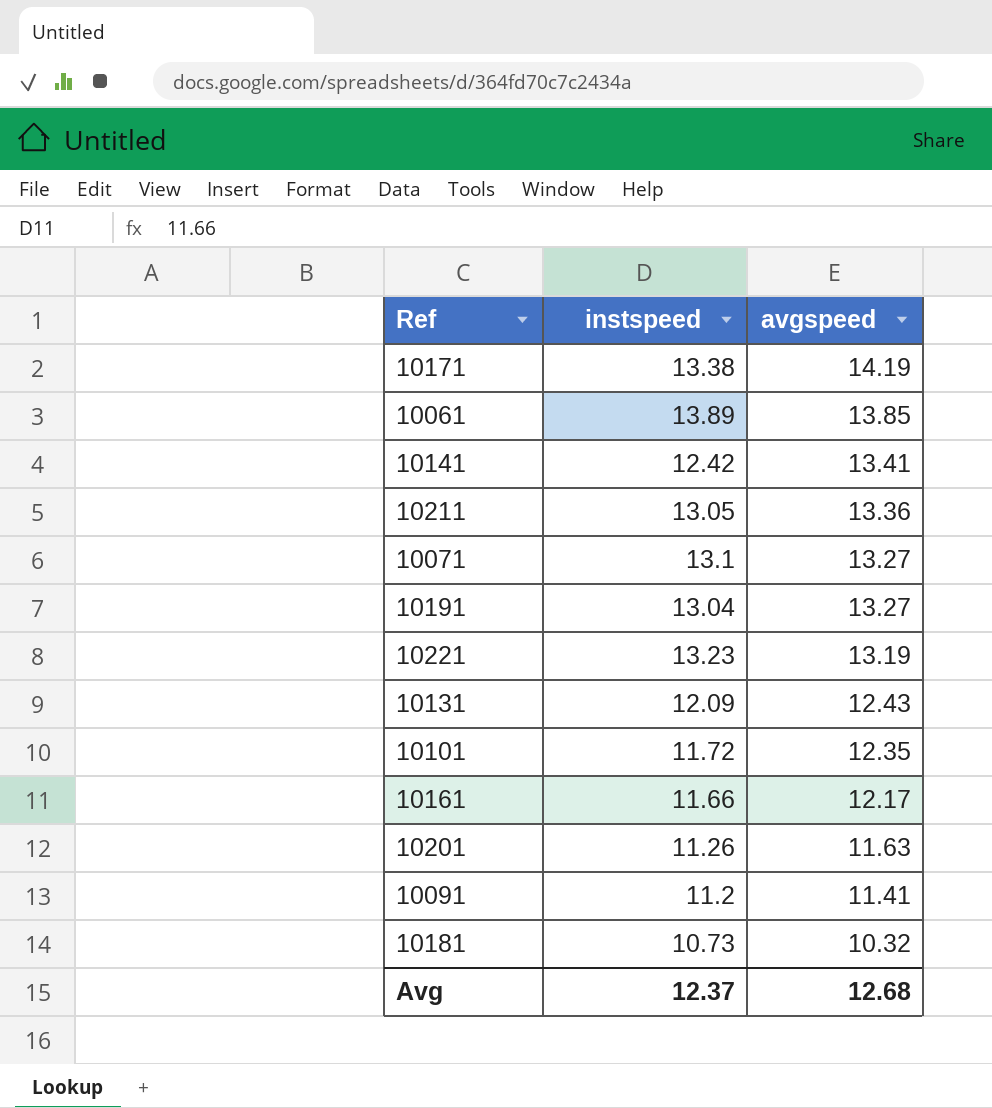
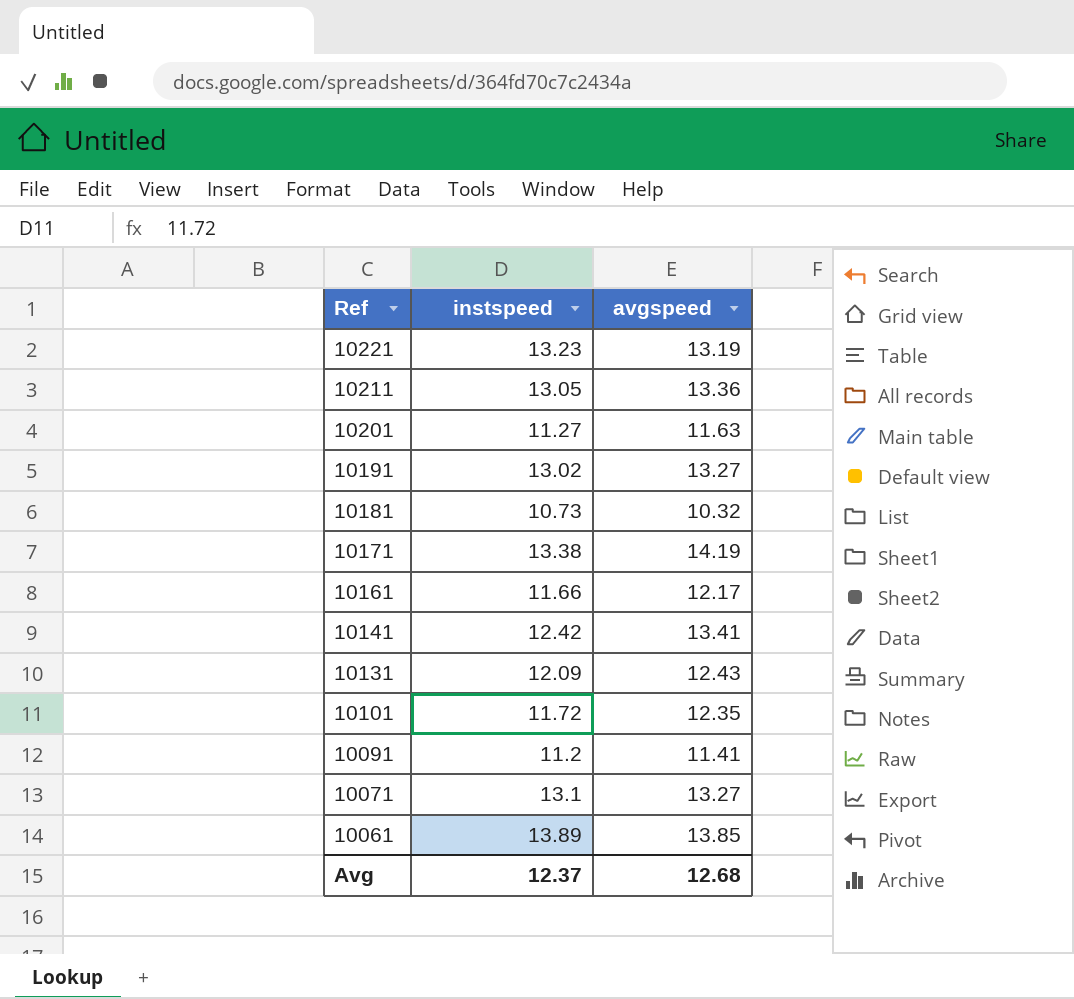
row order: avgspeed descending -> Ref descending
10201 | instspeed: 11.26 -> 11.27
10191 | instspeed: 13.04 -> 13.02

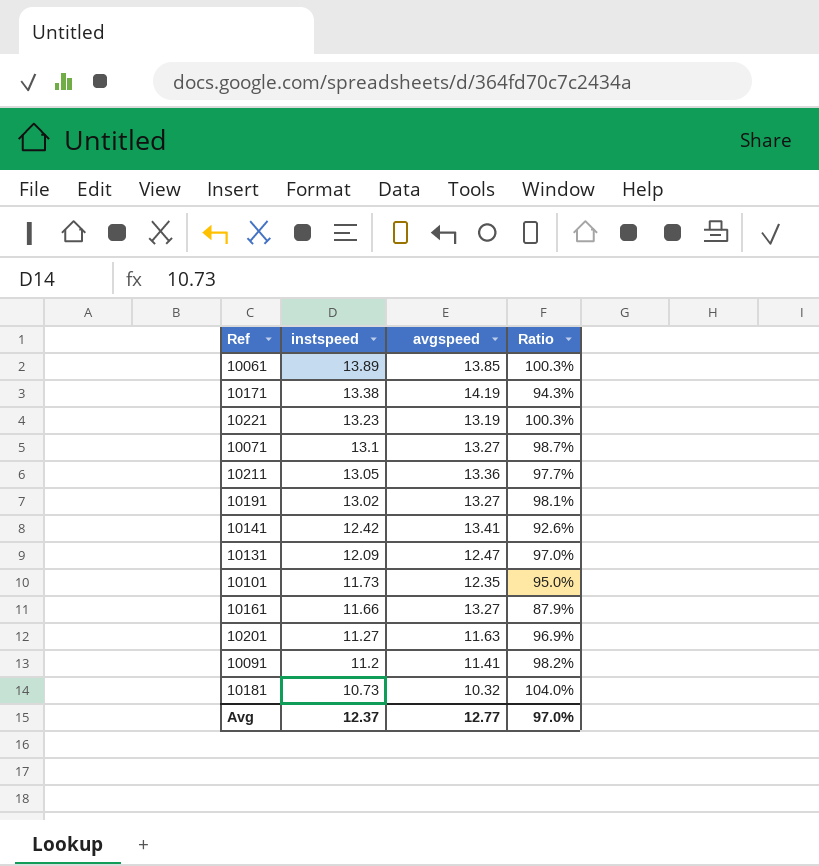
row order: Ref descending -> instspeed descending
column Ratio | formula: none -> [instspeed] / [avgspeed]
10131 | avgspeed: 12.43 -> 12.47
10101 | instspeed: 11.72 -> 11.73
10161 | avgspeed: 12.17 -> 13.27
Avg | avgspeed: 12.68 -> 12.77

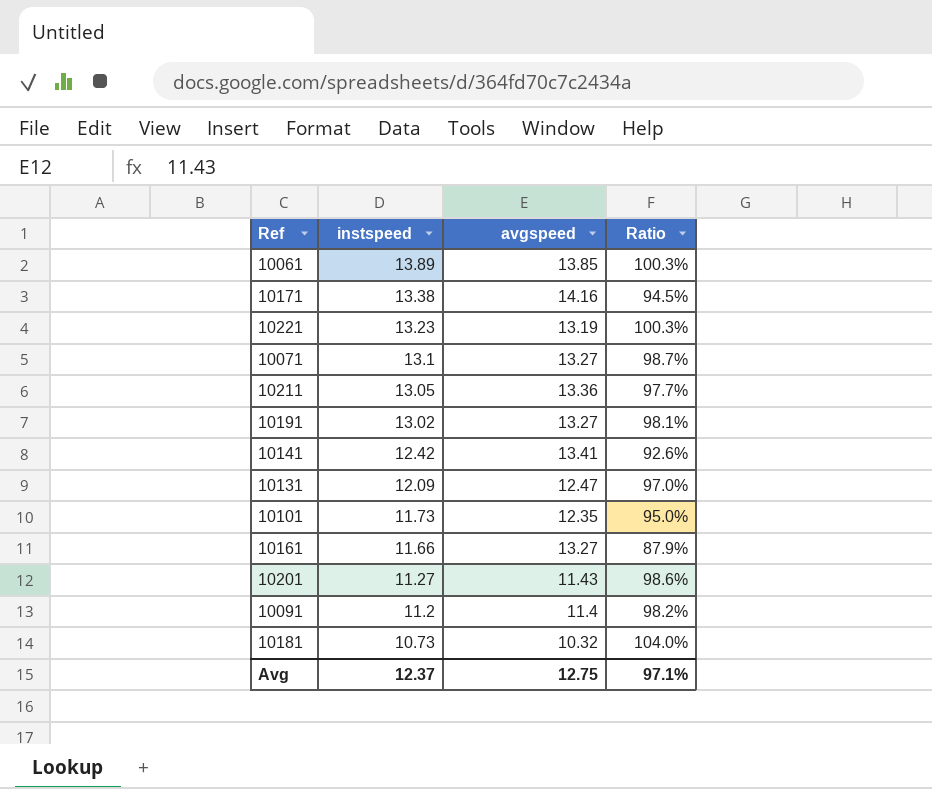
10171 | avgspeed: 14.19 -> 14.16
10171 | Ratio: 94.3% -> 94.5%
10201 | avgspeed: 11.63 -> 11.43
10201 | Ratio: 96.9% -> 98.6%
10091 | avgspeed: 11.41 -> 11.4
Avg | avgspeed: 12.77 -> 12.75
Avg | Ratio: 97.0% -> 97.1%

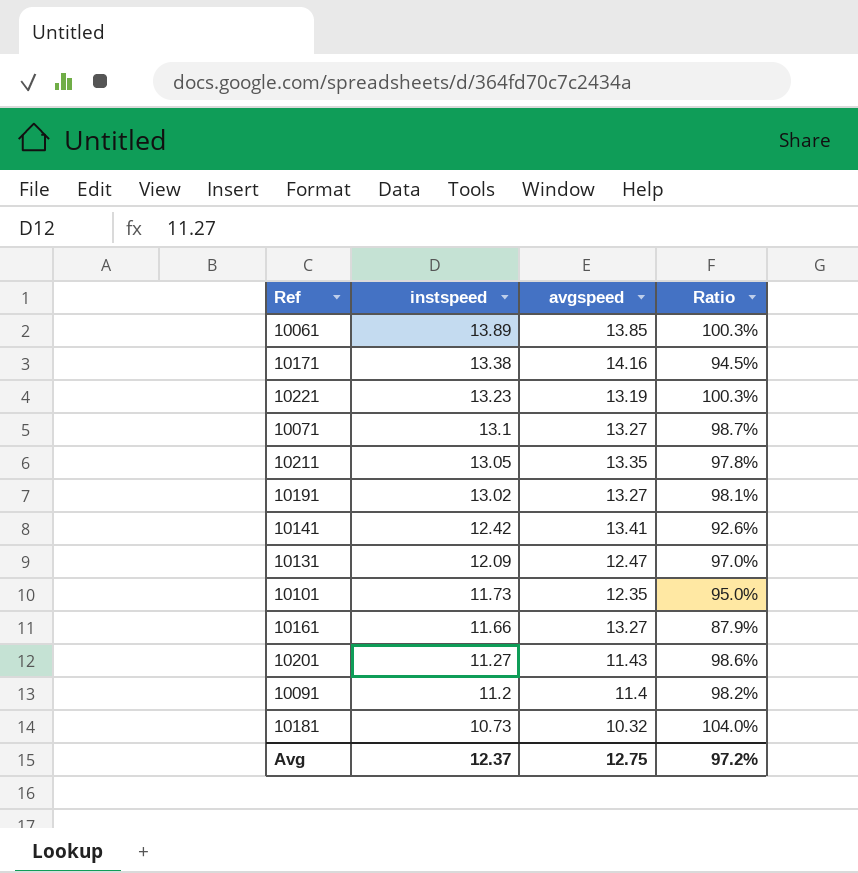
10211 | avgspeed: 13.36 -> 13.35
10211 | Ratio: 97.7% -> 97.8%
Avg | Ratio: 97.1% -> 97.2%

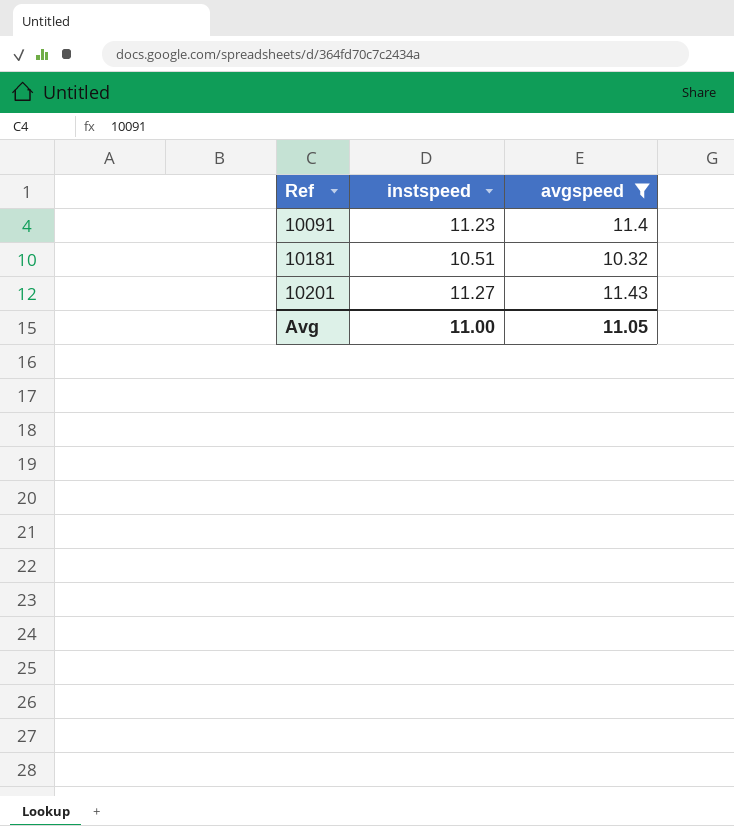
filter: none -> avgspeed <= 11.43
row order: instspeed descending -> Ref ascending
column Ratio | formula: [instspeed] / [avgspeed] -> none
10091 | instspeed: 11.2 -> 11.23
10181 | instspeed: 10.73 -> 10.51
Avg | instspeed: 12.37 -> 11.00
Avg | avgspeed: 12.75 -> 11.05

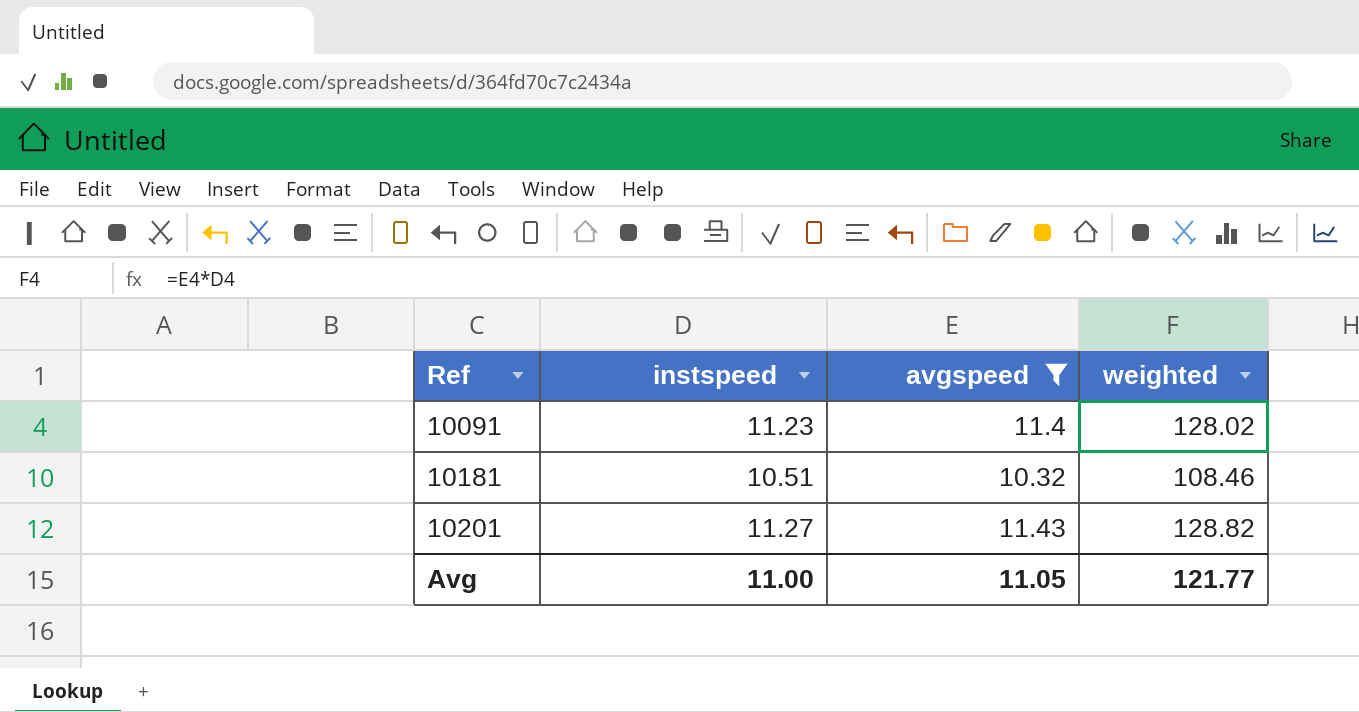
column weighted | formula: none -> [instspeed] * [avgspeed]

